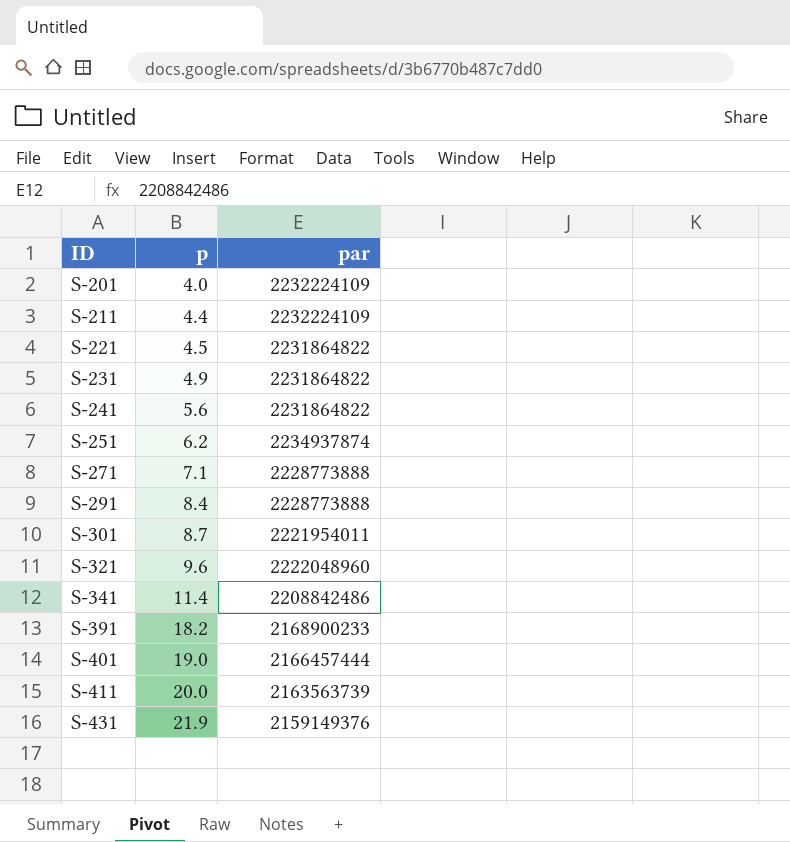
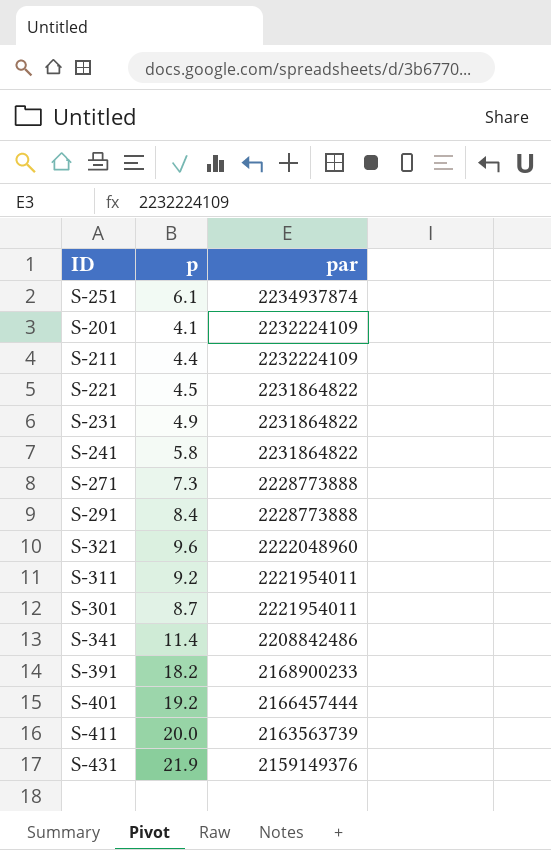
row order: ID ascending -> par descending
S-251 | p: 6.2 -> 6.1
S-201 | p: 4.0 -> 4.1
S-241 | p: 5.6 -> 5.8
S-271 | p: 7.1 -> 7.3
row S-311: none -> 9.2 | 2221954011
S-401 | p: 19.0 -> 19.2

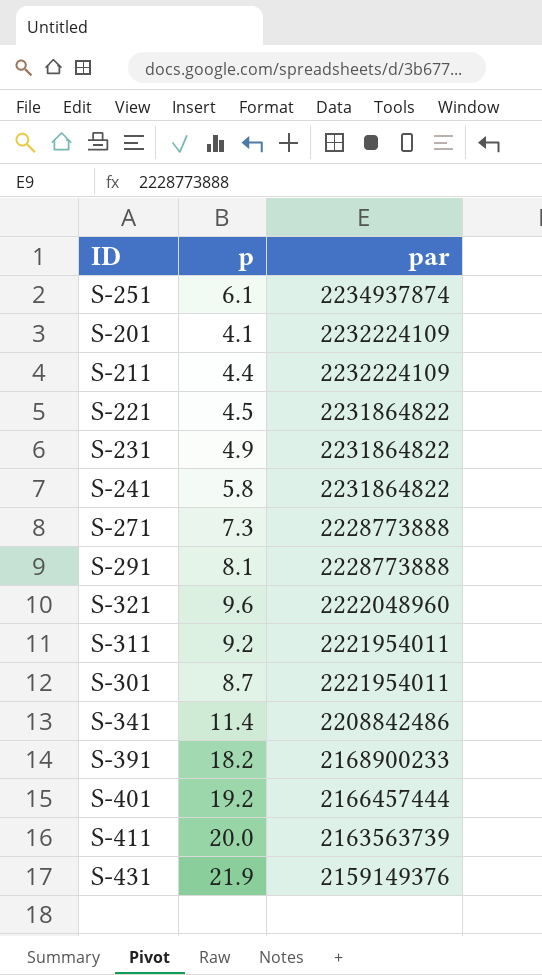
S-291 | p: 8.4 -> 8.1

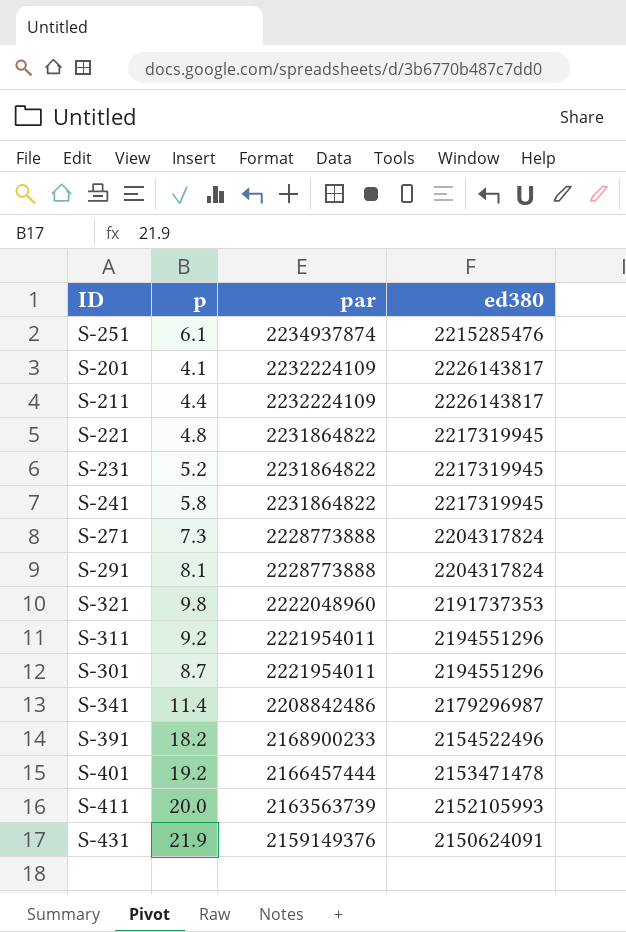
column ed380 | position: none -> 4
S-221 | p: 4.5 -> 4.8
S-231 | p: 4.9 -> 5.2
S-321 | p: 9.6 -> 9.8

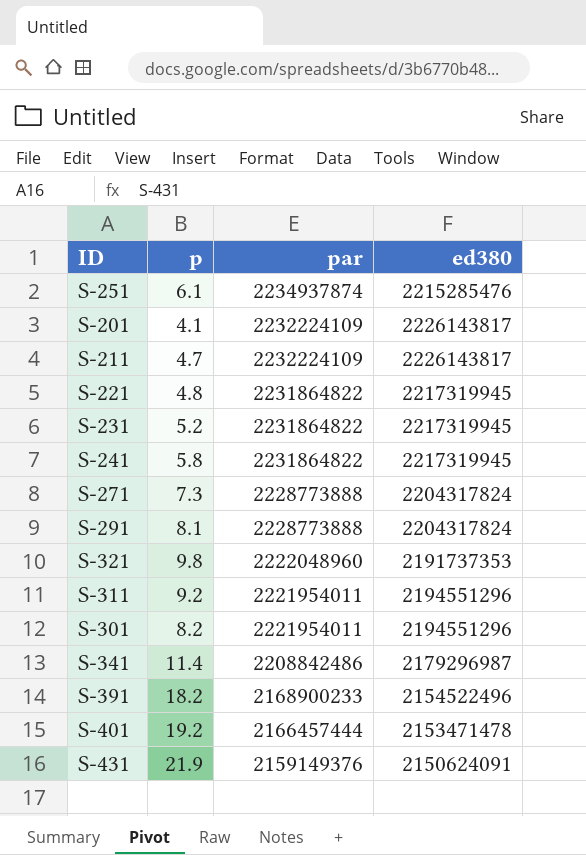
row S-411: 20.0 | 2163563739 | 2152105993 -> none
S-211 | p: 4.4 -> 4.7
S-301 | p: 8.7 -> 8.2

